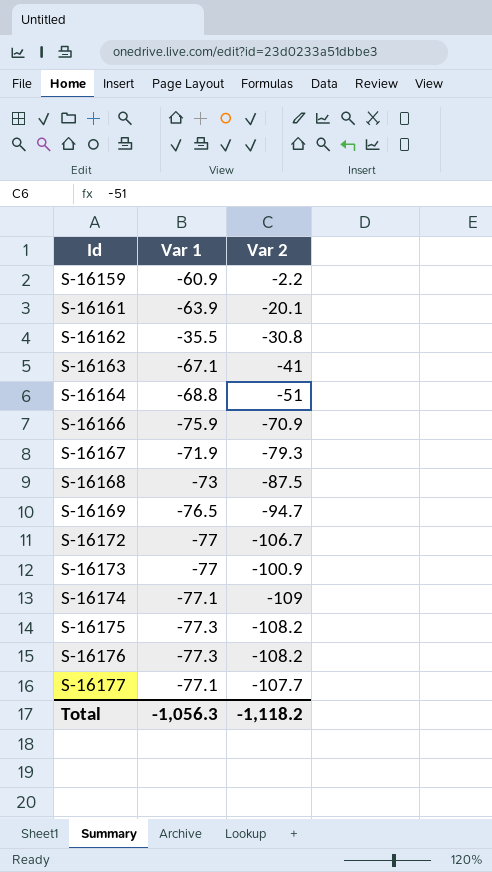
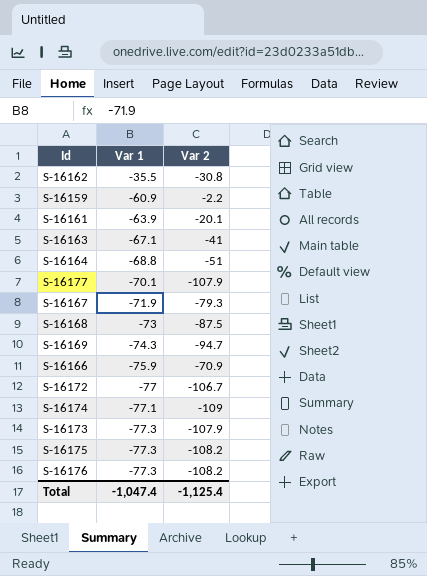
row order: Id ascending -> Var 1 descending
S-16177 | Var 1: -77.1 -> -70.1
S-16177 | Var 2: -107.7 -> -107.9
S-16169 | Var 1: -76.5 -> -74.3
S-16173 | Var 1: -77 -> -77.3
S-16173 | Var 2: -100.9 -> -107.9
Total | Var 1: -1,056.3 -> -1,047.4
Total | Var 2: -1,118.2 -> -1,125.4

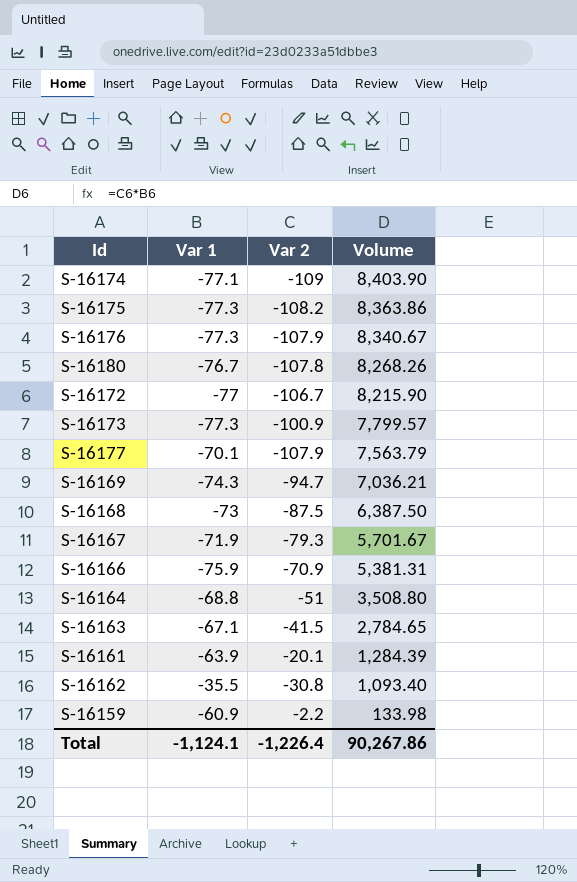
row order: Var 1 descending -> Volume descending
column Volume | formula: none -> [Var 1] * [Var 2]
S-16176 | Var 2: -108.2 -> -107.9
row S-16180: none -> -76.7 | -107.8 | 8,268.26
S-16173 | Var 2: -107.9 -> -100.9
S-16163 | Var 2: -41 -> -41.5
Total | Var 1: -1,047.4 -> -1,124.1
Total | Var 2: -1,125.4 -> -1,226.4

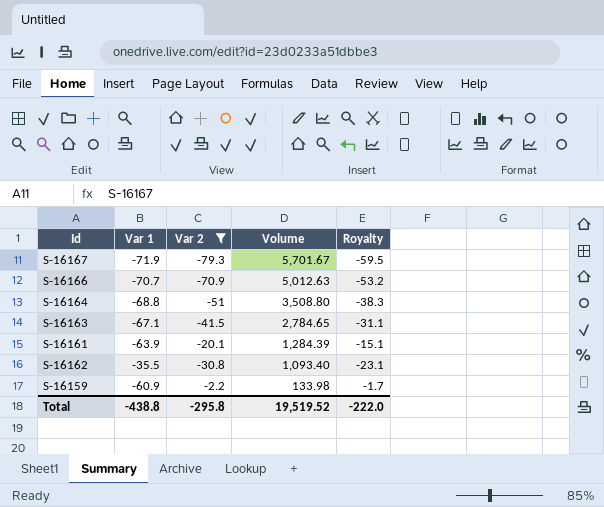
filter: none -> Var 2 >= -79.3
column Royalty | formula: none -> [Var 2] * 0.75
S-16166 | Var 1: -75.9 -> -70.7
S-16166 | Volume: 5,381.31 -> 5,012.63
Total | Var 1: -1,124.1 -> -438.8
Total | Var 2: -1,226.4 -> -295.8
Total | Volume: 90,267.86 -> 19,519.52

